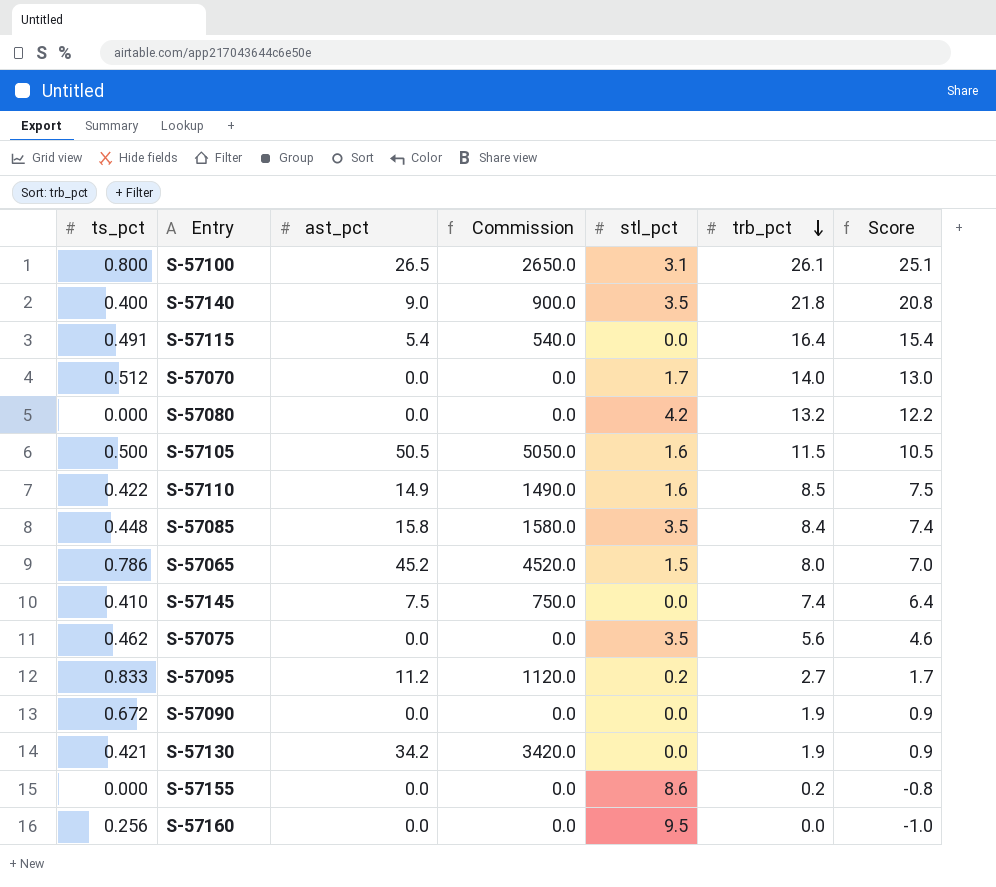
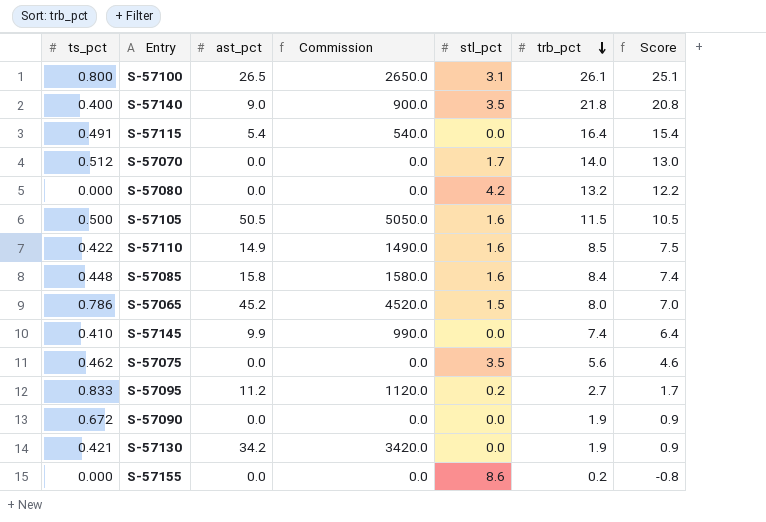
row S-57160: 0.256 | 0.0 | 0.0 | 9.5 | 0.0 | -1.0 -> none
S-57085 | stl_pct: 3.5 -> 1.6
S-57145 | ast_pct: 7.5 -> 9.9
S-57145 | Commission: 750.0 -> 990.0

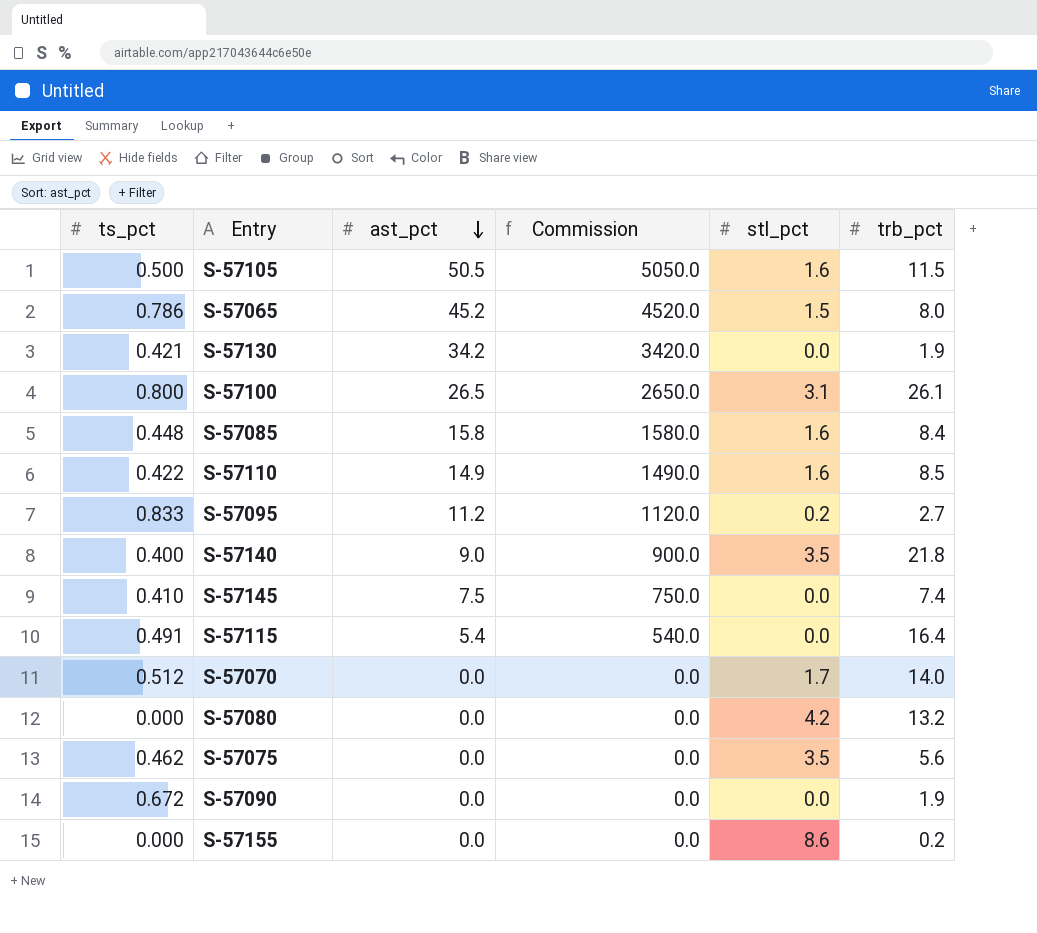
row order: trb_pct descending -> ast_pct descending
column Score | formula: [trb_pct] - 1 -> none
S-57145 | ast_pct: 9.9 -> 7.5
S-57145 | Commission: 990.0 -> 750.0

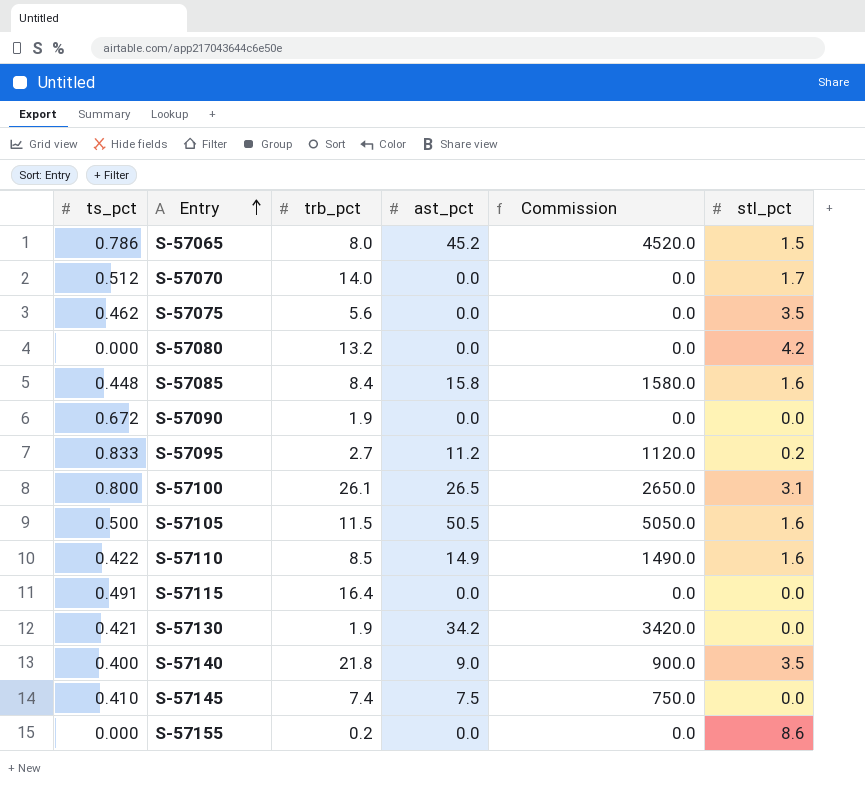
row order: ast_pct descending -> Entry ascending
column trb_pct | position: 6 -> 3
S-57115 | ast_pct: 5.4 -> 0.0
S-57115 | Commission: 540.0 -> 0.0

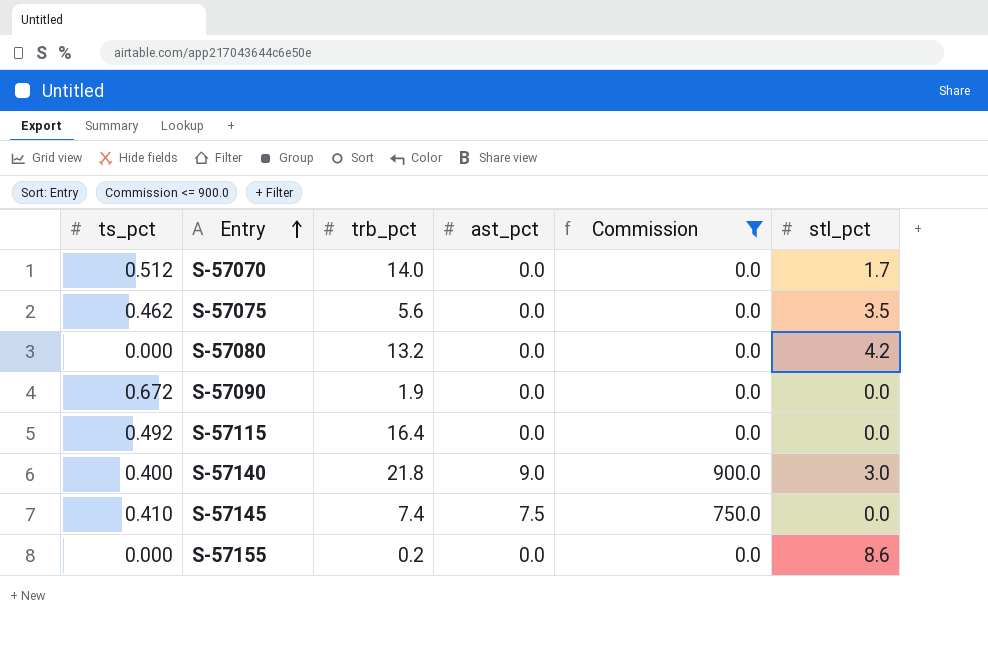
filter: none -> Commission <= 900.0
S-57115 | ts_pct: 0.491 -> 0.492
S-57140 | stl_pct: 3.5 -> 3.0

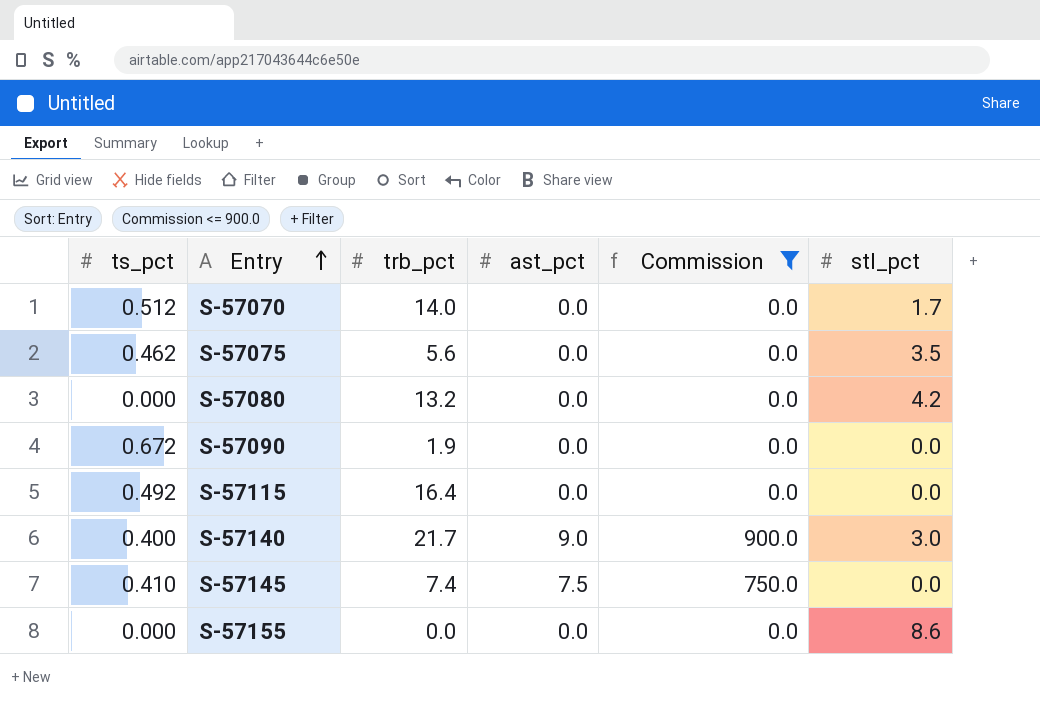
S-57140 | trb_pct: 21.8 -> 21.7
S-57155 | trb_pct: 0.2 -> 0.0

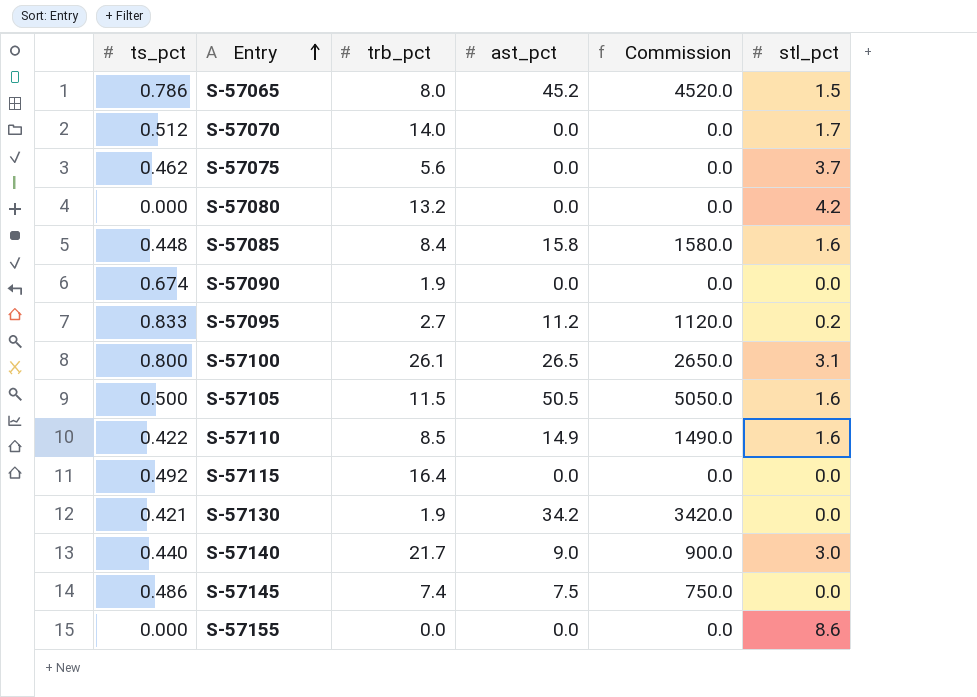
filter: Commission <= 900.0 -> none
S-57075 | stl_pct: 3.5 -> 3.7
S-57090 | ts_pct: 0.672 -> 0.674
S-57140 | ts_pct: 0.400 -> 0.440
S-57145 | ts_pct: 0.410 -> 0.486

